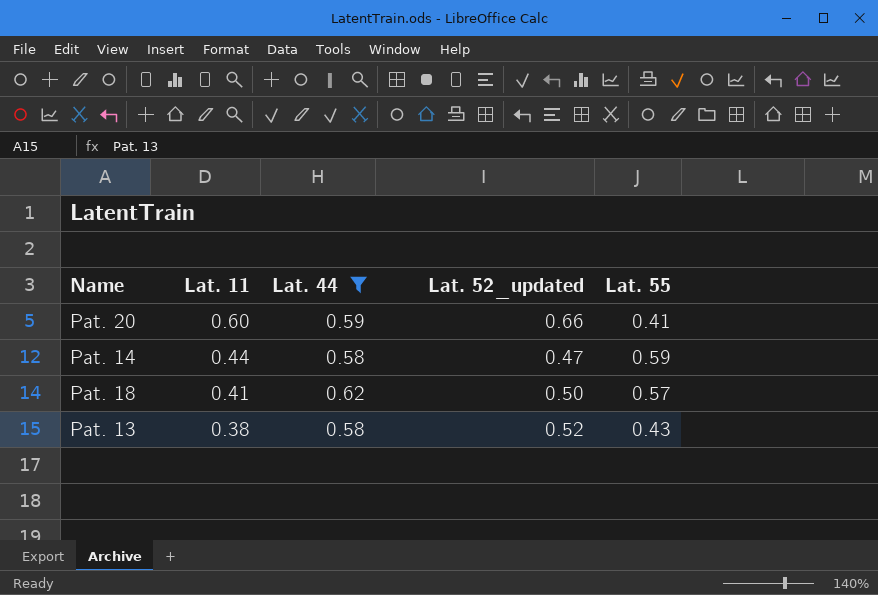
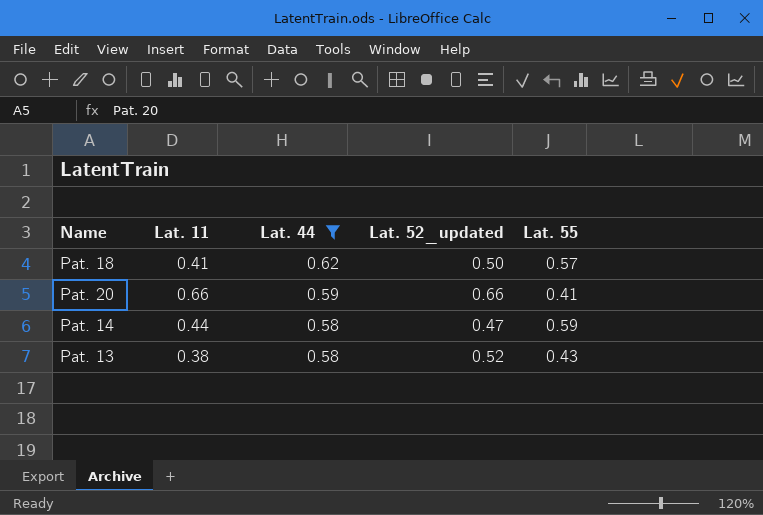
row order: Lat. 11 descending -> Lat. 44 descending
Pat. 20 | Lat. 11: 0.60 -> 0.66

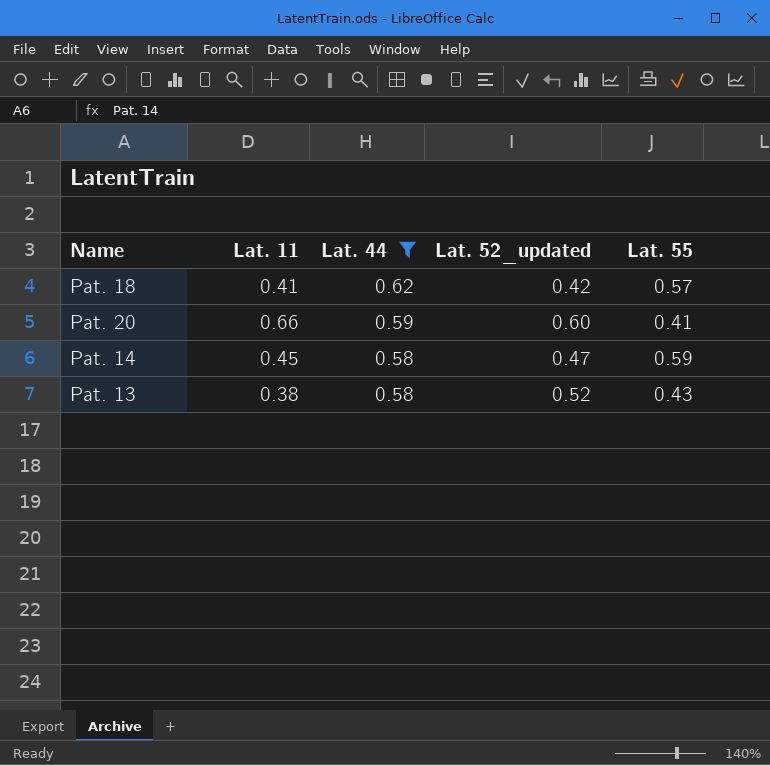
Pat. 18 | Lat. 52_updated: 0.50 -> 0.42
Pat. 20 | Lat. 52_updated: 0.66 -> 0.60
Pat. 14 | Lat. 11: 0.44 -> 0.45

